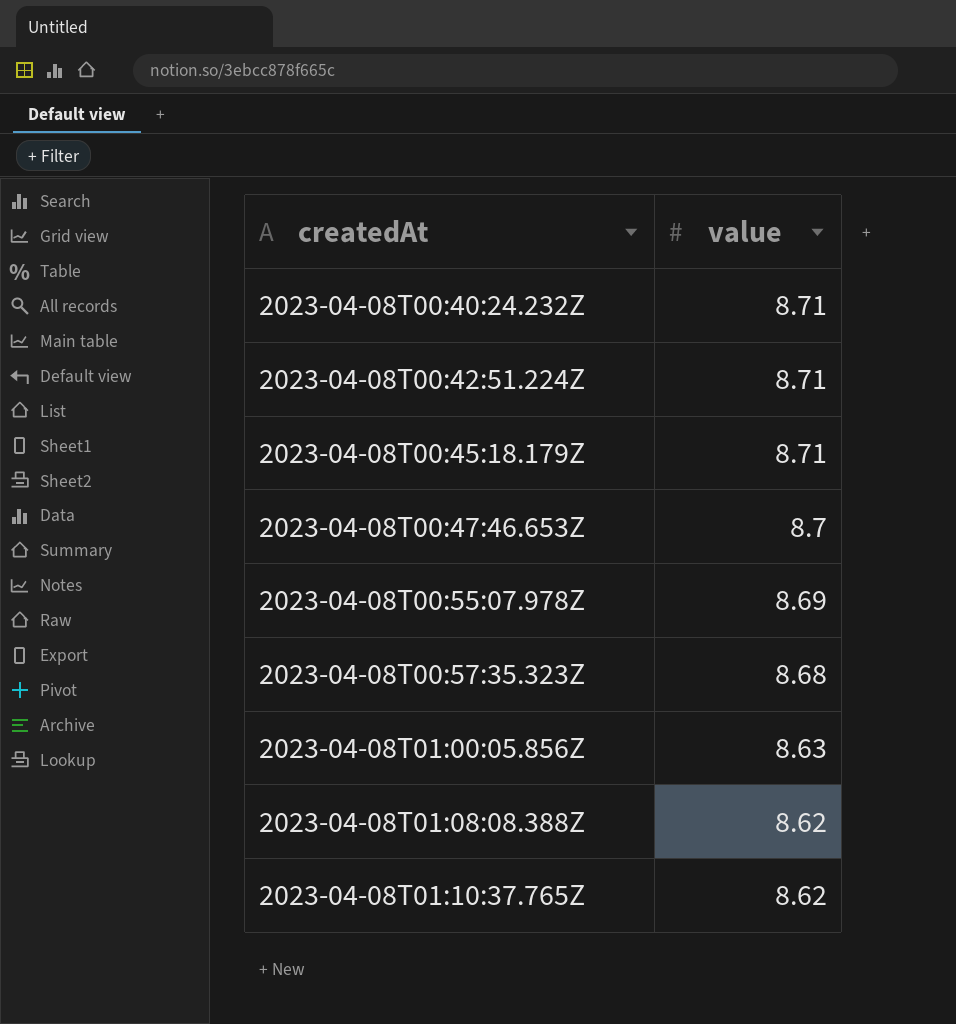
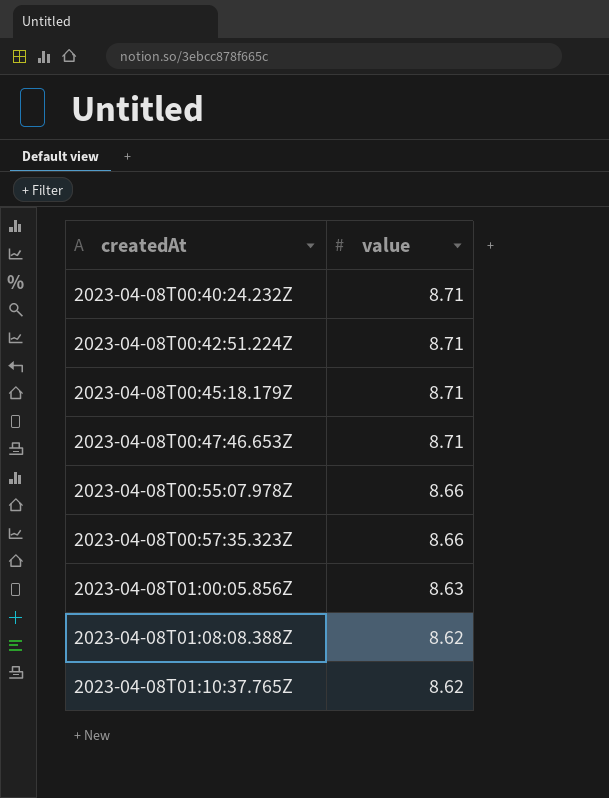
2023-04-08T00:47:46.653Z | value: 8.7 -> 8.71
2023-04-08T00:55:07.978Z | value: 8.69 -> 8.66
2023-04-08T00:57:35.323Z | value: 8.68 -> 8.66

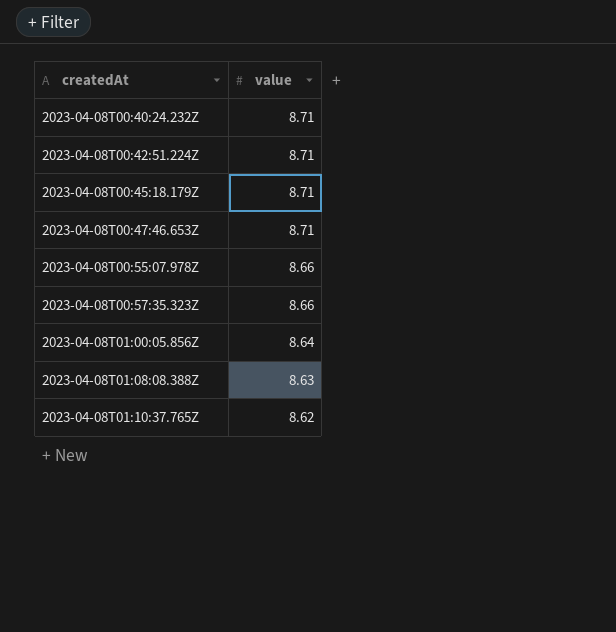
2023-04-08T01:00:05.856Z | value: 8.63 -> 8.64
2023-04-08T01:08:08.388Z | value: 8.62 -> 8.63

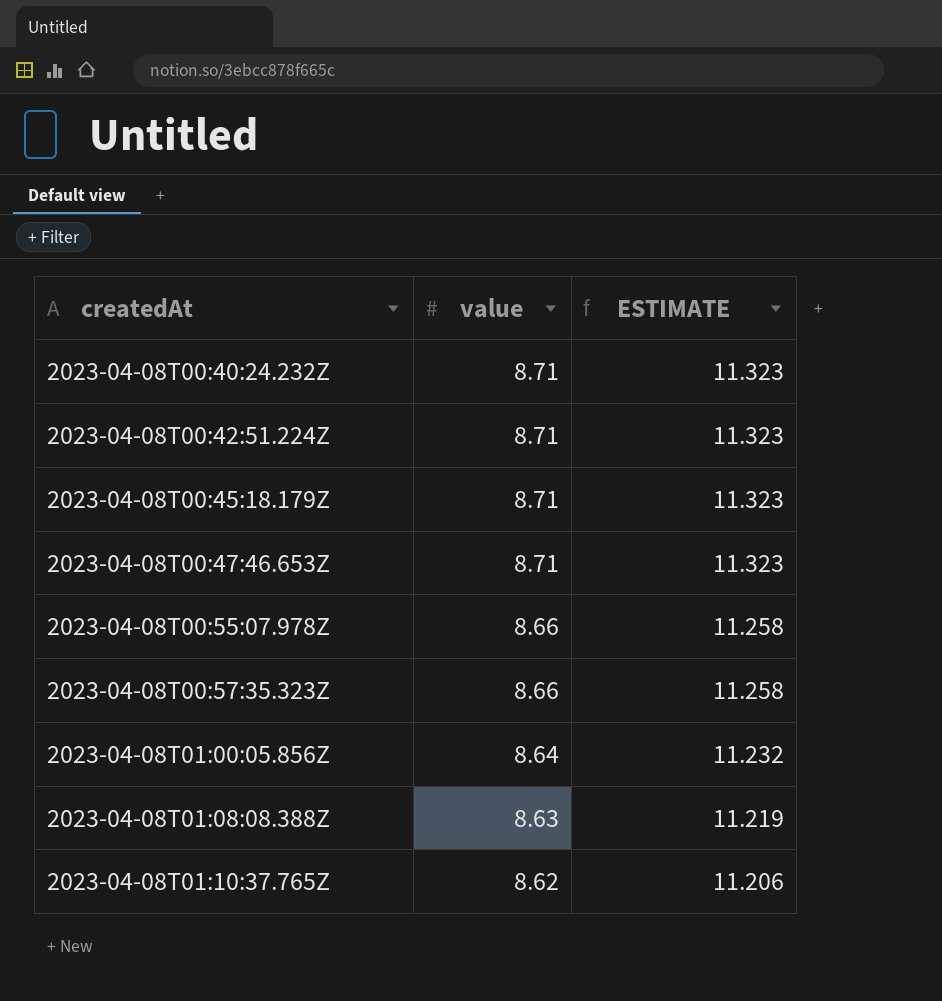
column ESTIMATE | formula: none -> [value] * 1.3

